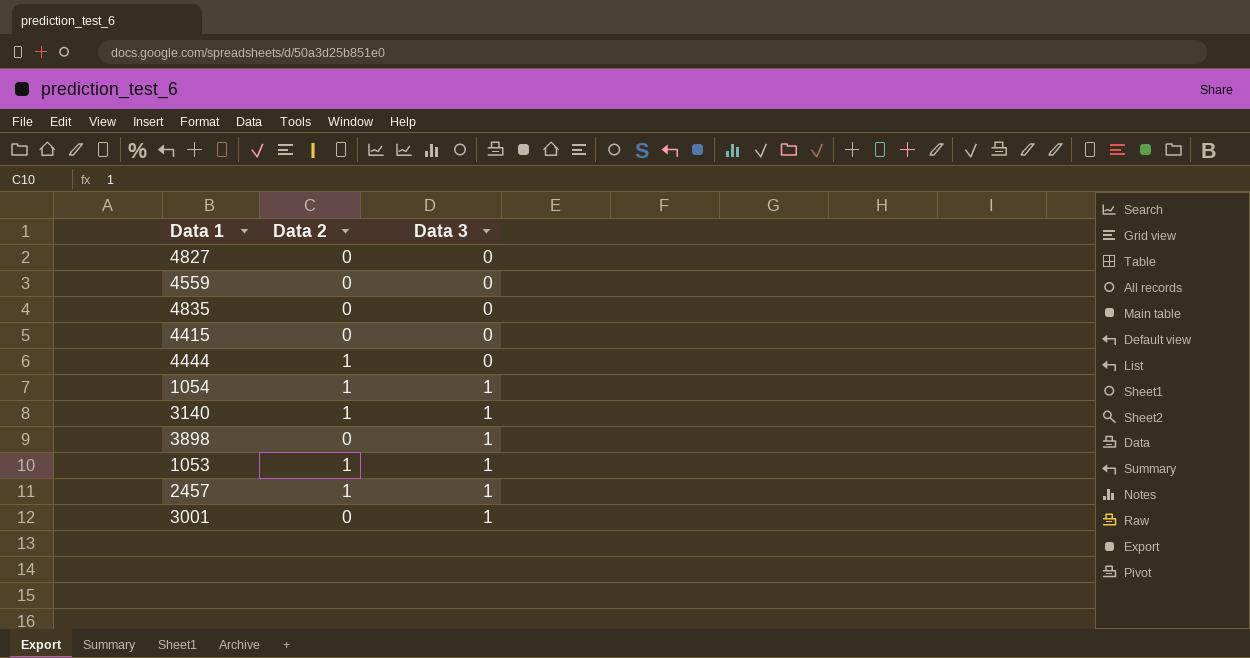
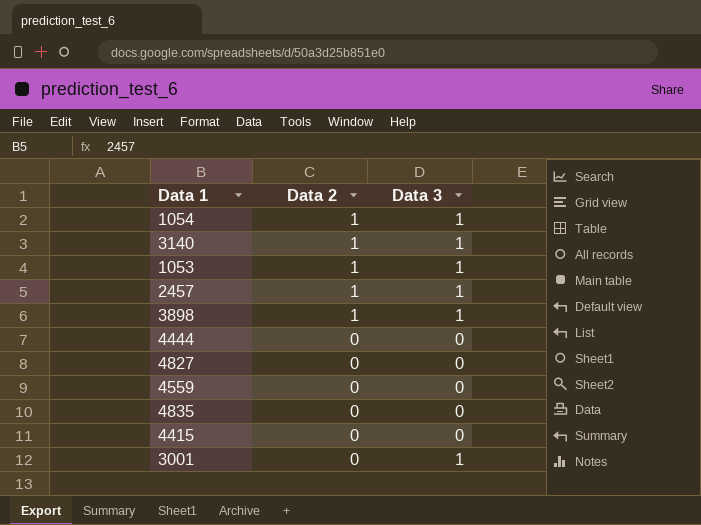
row order: Data 3 ascending -> Data 2 descending
3898 | Data 2: 0 -> 1
4444 | Data 2: 1 -> 0

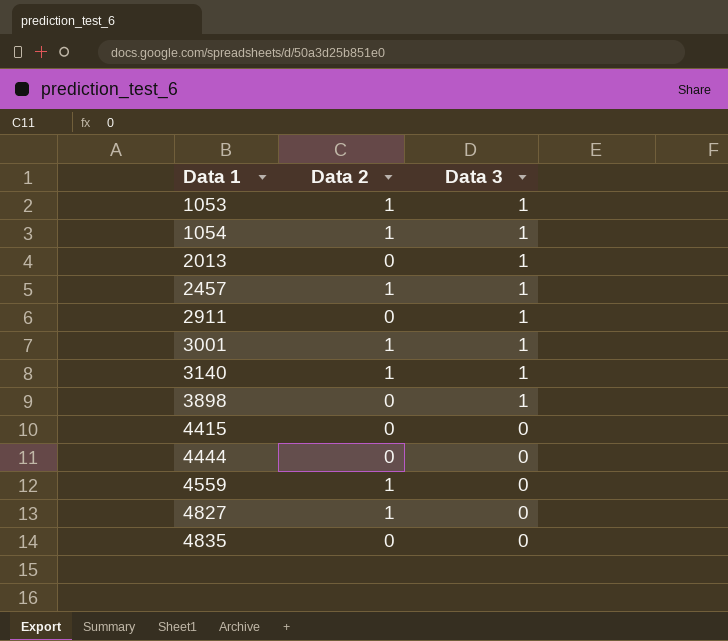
row order: Data 2 descending -> Data 1 ascending
row 2013: none -> 0 | 1
row 2911: none -> 0 | 1
3001 | Data 2: 0 -> 1
3898 | Data 2: 1 -> 0
4559 | Data 2: 0 -> 1
4827 | Data 2: 0 -> 1

